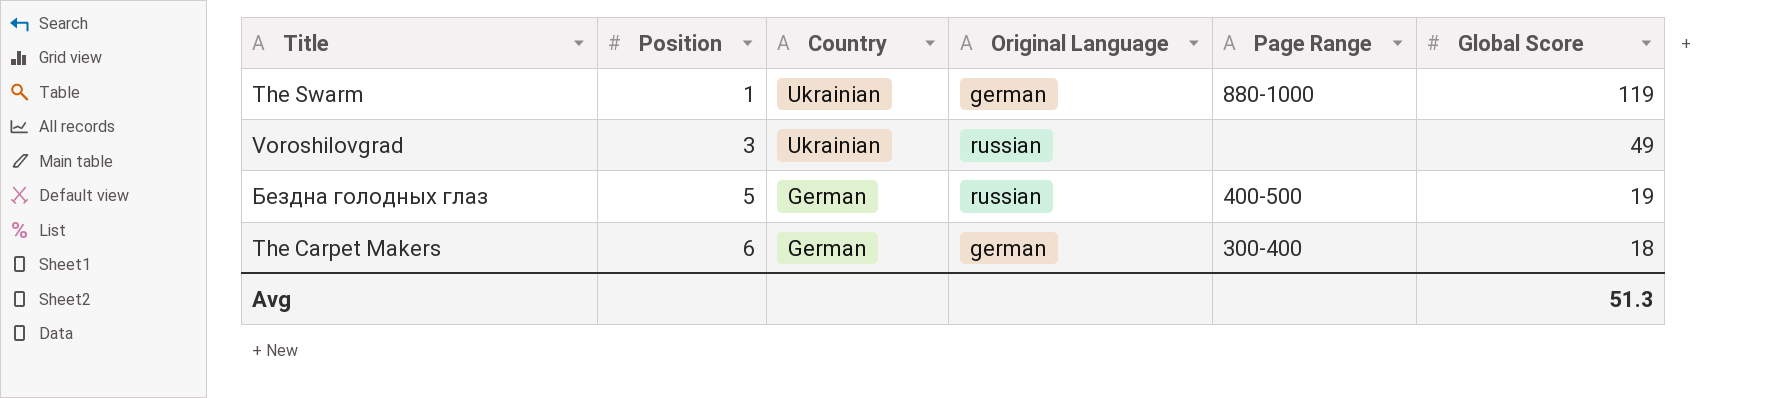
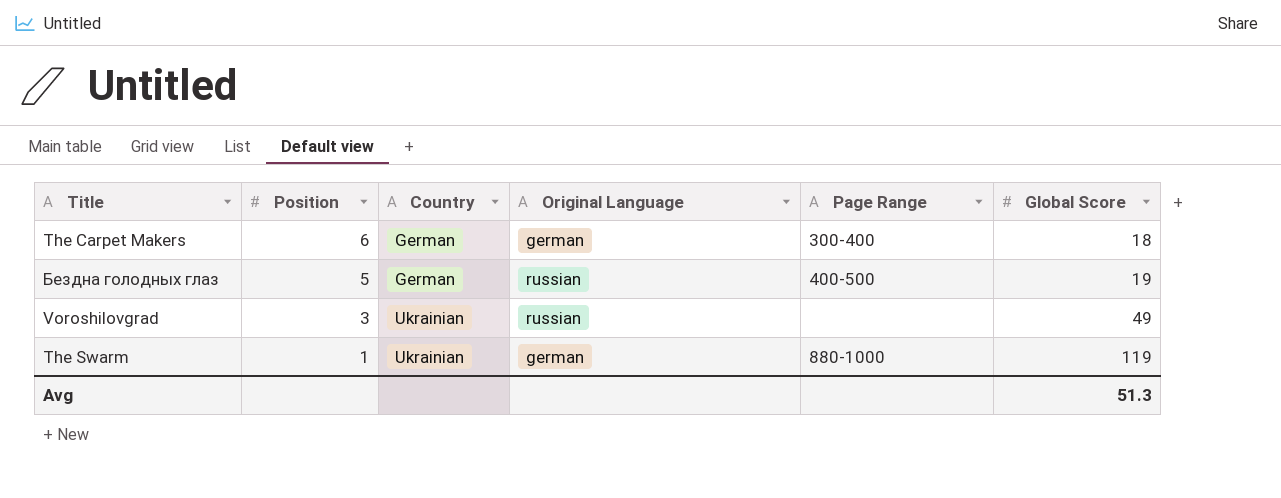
row order: Position ascending -> Position descending

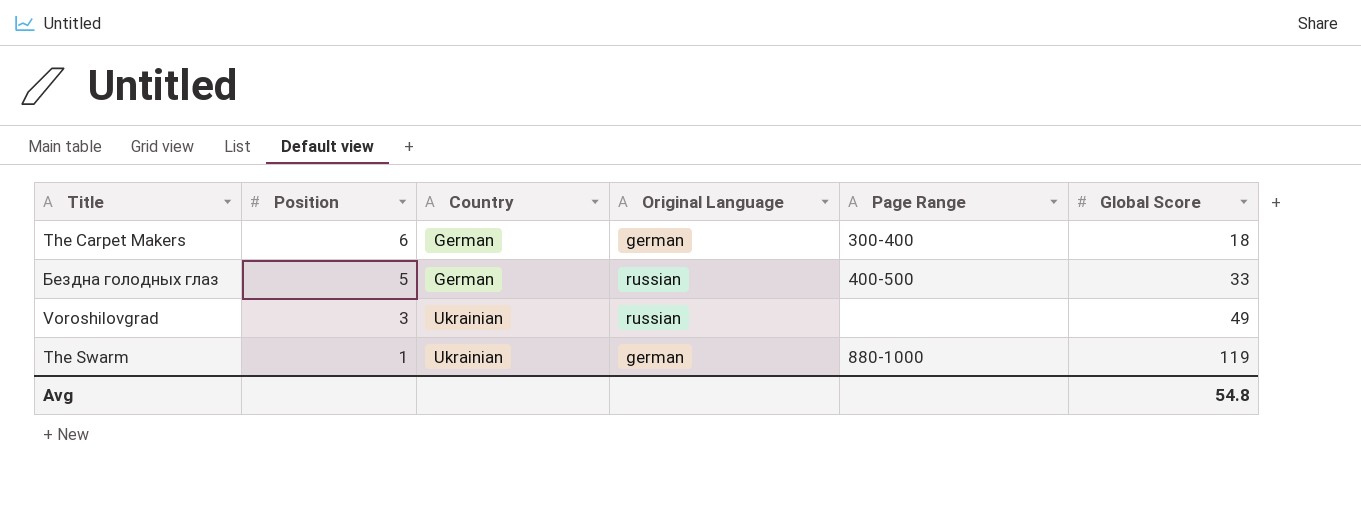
Бездна голодных глаз | Global Score: 19 -> 33
Avg | Global Score: 51.3 -> 54.8

